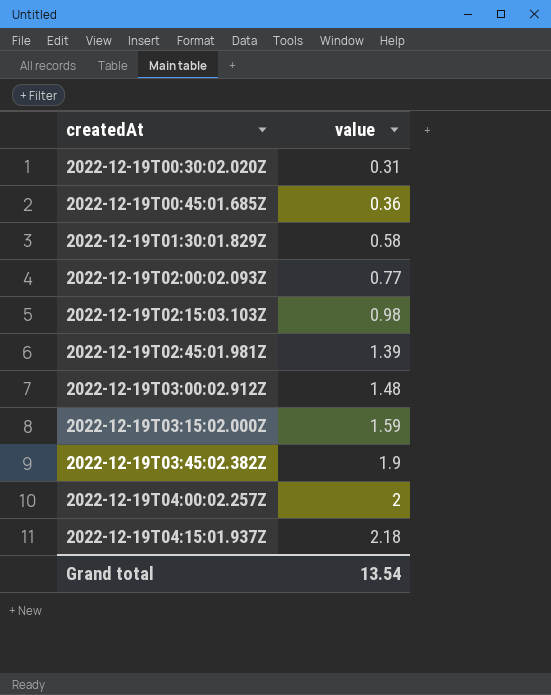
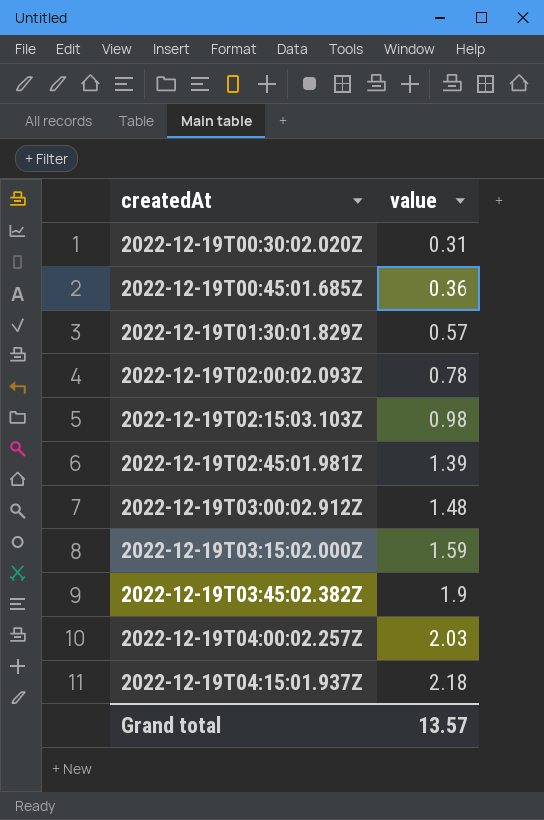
2022-12-19T01:30:01.829Z | value: 0.58 -> 0.57
2022-12-19T02:00:02.093Z | value: 0.77 -> 0.78
2022-12-19T04:00:02.257Z | value: 2 -> 2.03
Grand total | value: 13.54 -> 13.57

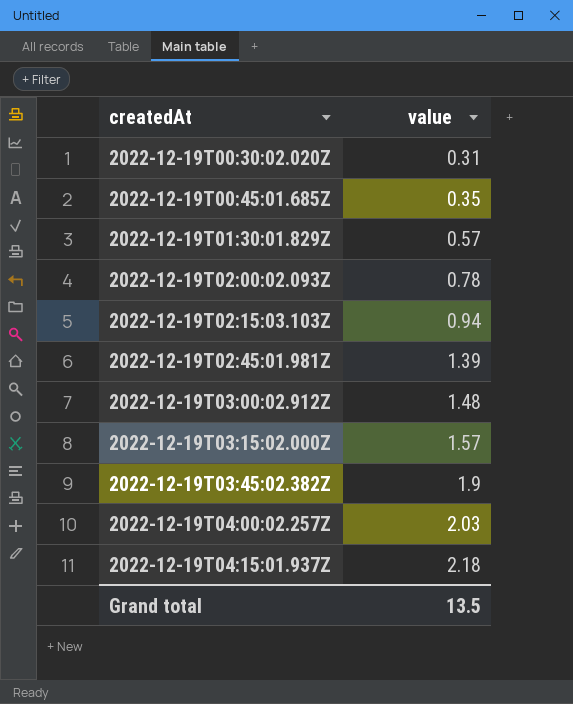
2022-12-19T00:45:01.685Z | value: 0.36 -> 0.35
2022-12-19T02:15:03.103Z | value: 0.98 -> 0.94
2022-12-19T03:15:02.000Z | value: 1.59 -> 1.57
Grand total | value: 13.57 -> 13.5

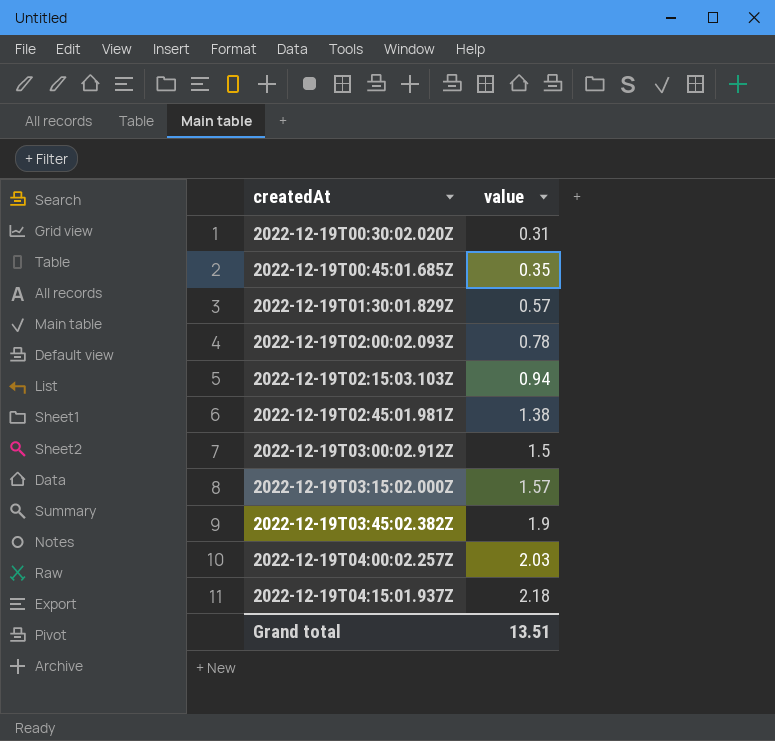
2022-12-19T02:45:01.981Z | value: 1.39 -> 1.38
2022-12-19T03:00:02.912Z | value: 1.48 -> 1.5
Grand total | value: 13.5 -> 13.51

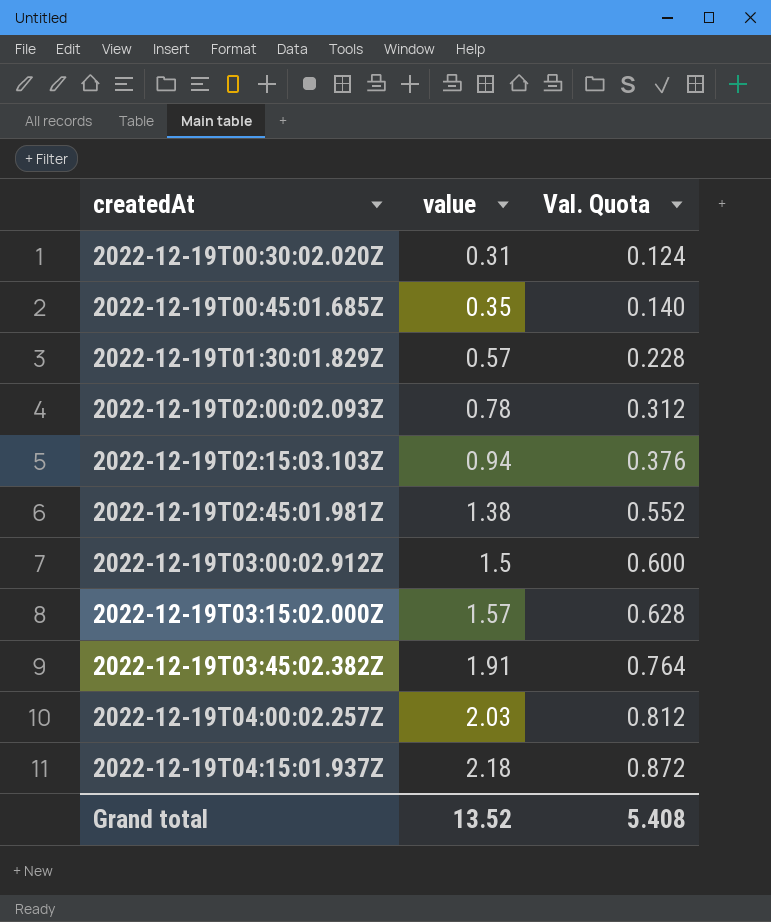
column Val. Quota | formula: none -> [value] * 0.4
2022-12-19T03:45:02.382Z | value: 1.9 -> 1.91
Grand total | value: 13.51 -> 13.52

